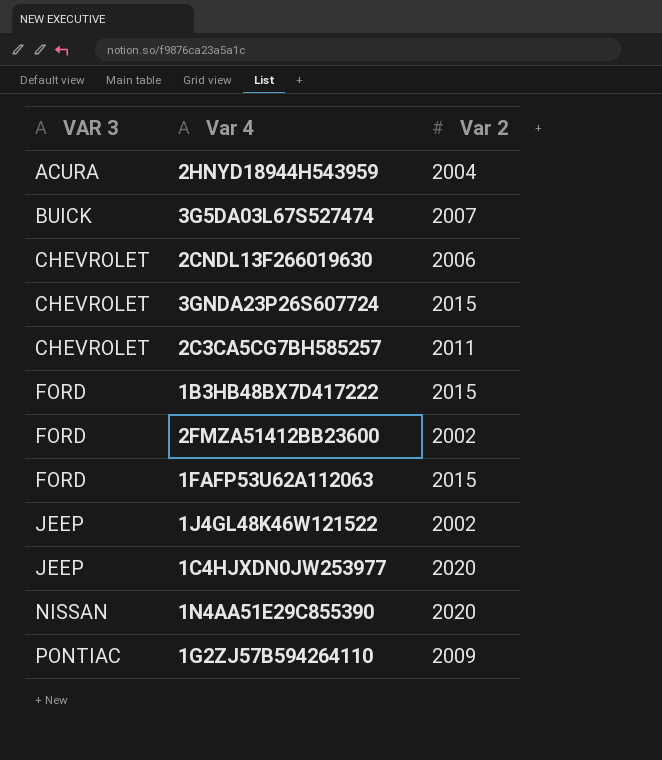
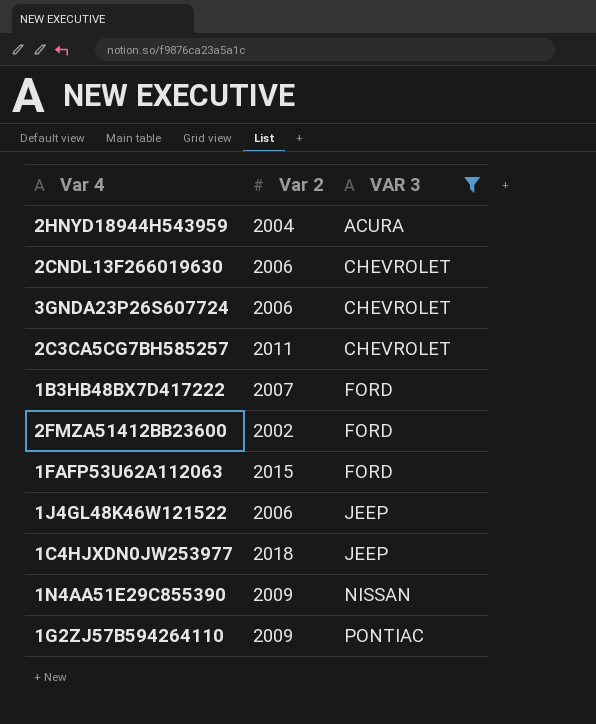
filter: none -> VAR 3 != BUICK
column VAR 3 | position: 1 -> 3
3GNDA23P26S607724 | Var 2: 2015 -> 2006
1B3HB48BX7D417222 | Var 2: 2015 -> 2007
1J4GL48K46W121522 | Var 2: 2002 -> 2006
1C4HJXDN0JW253977 | Var 2: 2020 -> 2018
1N4AA51E29C855390 | Var 2: 2020 -> 2009

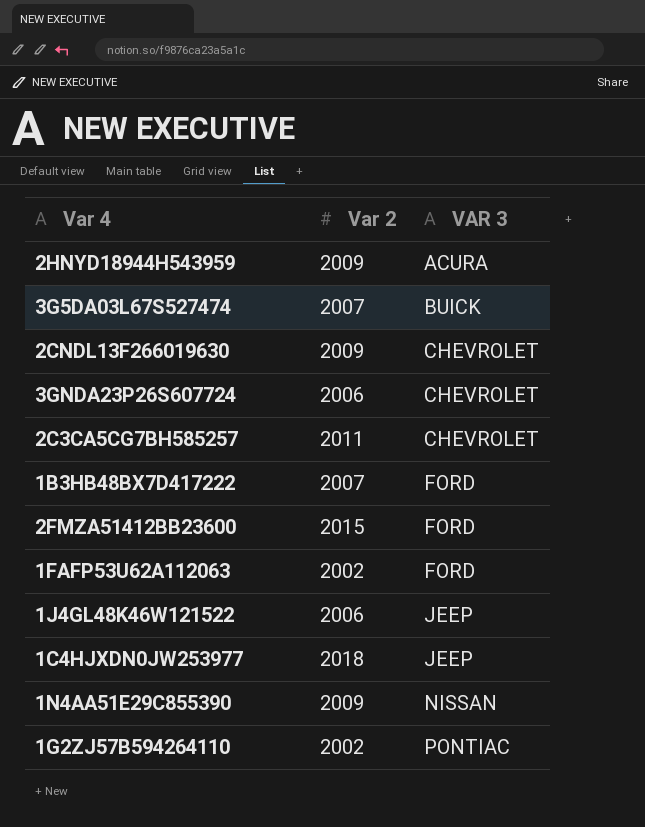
filter: VAR 3 != BUICK -> none
2HNYD18944H543959 | Var 2: 2004 -> 2009
2CNDL13F266019630 | Var 2: 2006 -> 2009
2FMZA51412BB23600 | Var 2: 2002 -> 2015
1FAFP53U62A112063 | Var 2: 2015 -> 2002
1G2ZJ57B594264110 | Var 2: 2009 -> 2002

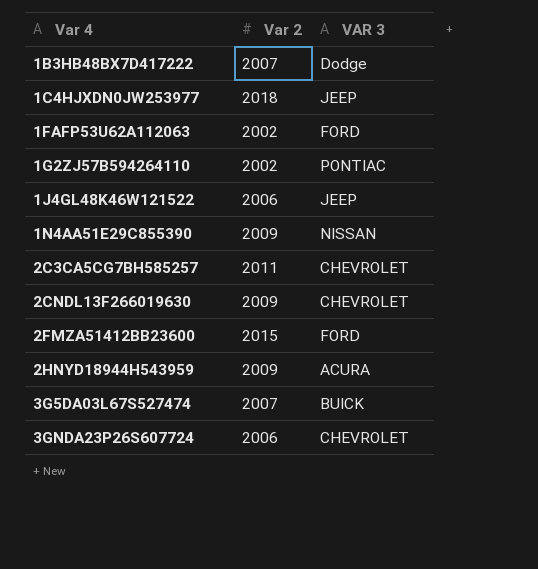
row order: VAR 3 ascending -> Var 4 ascending
1B3HB48BX7D417222 | VAR 3: FORD -> Dodge

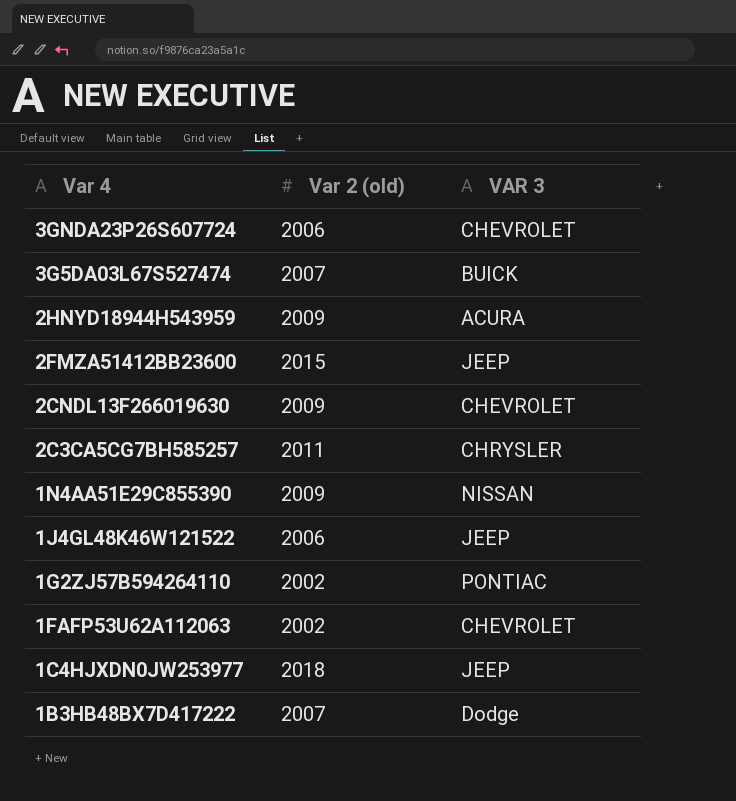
row order: Var 4 ascending -> Var 4 descending
column name: Var 2 -> Var 2 (old)
2FMZA51412BB23600 | VAR 3: FORD -> JEEP
2C3CA5CG7BH585257 | VAR 3: CHEVROLET -> CHRYSLER
1FAFP53U62A112063 | VAR 3: FORD -> CHEVROLET

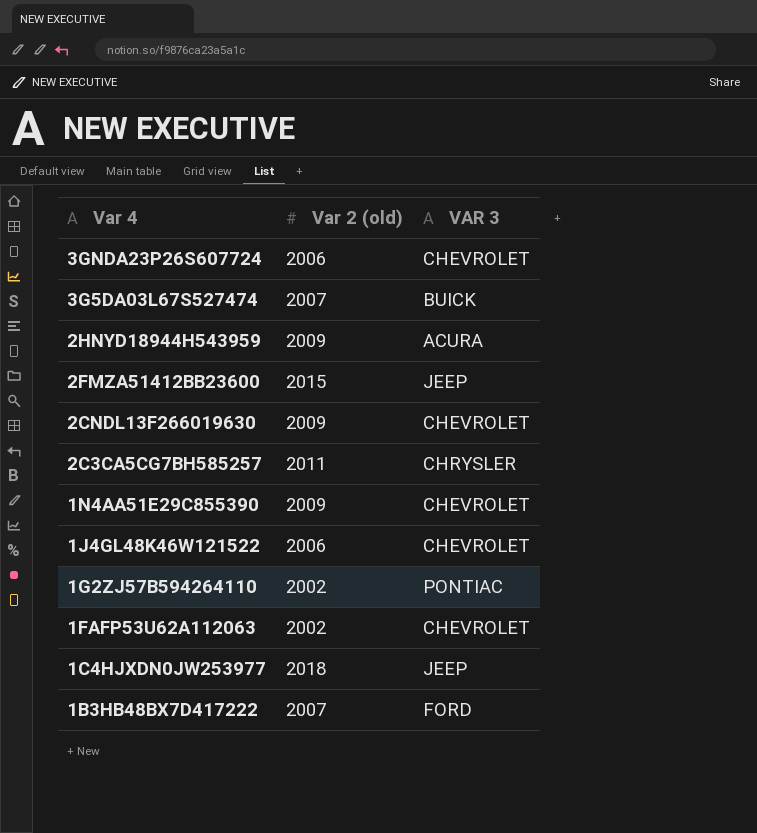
1N4AA51E29C855390 | VAR 3: NISSAN -> CHEVROLET
1J4GL48K46W121522 | VAR 3: JEEP -> CHEVROLET
1B3HB48BX7D417222 | VAR 3: Dodge -> FORD

